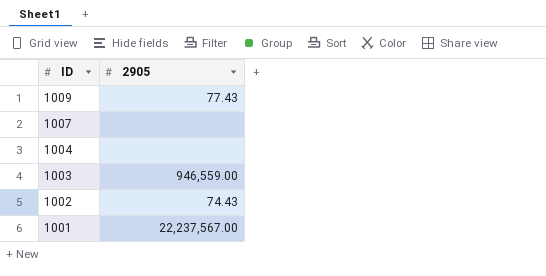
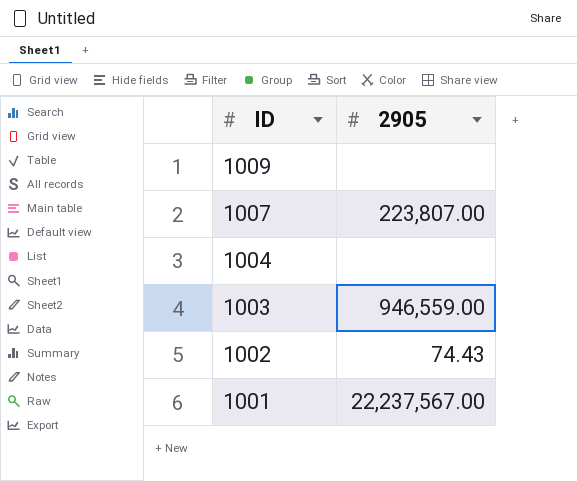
1009 | 2905: 77.43 -> none
1007 | 2905: none -> 223,807.00

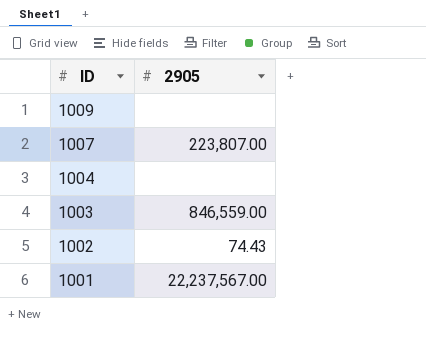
1003 | 2905: 946,559.00 -> 846,559.00

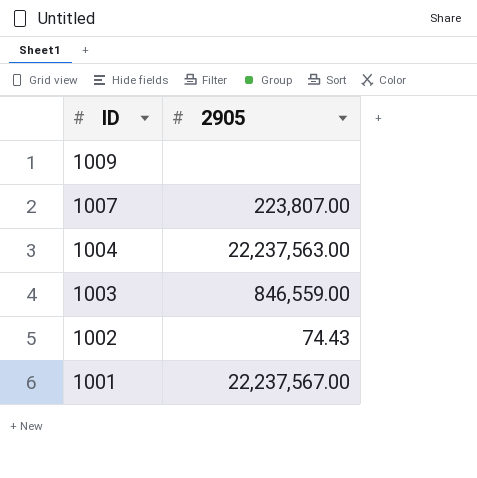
1004 | 2905: none -> 22,237,563.00

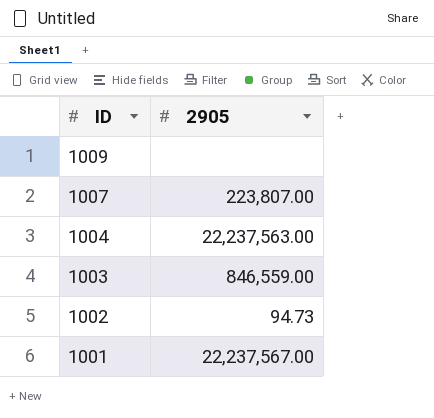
1002 | 2905: 74.43 -> 94.73

